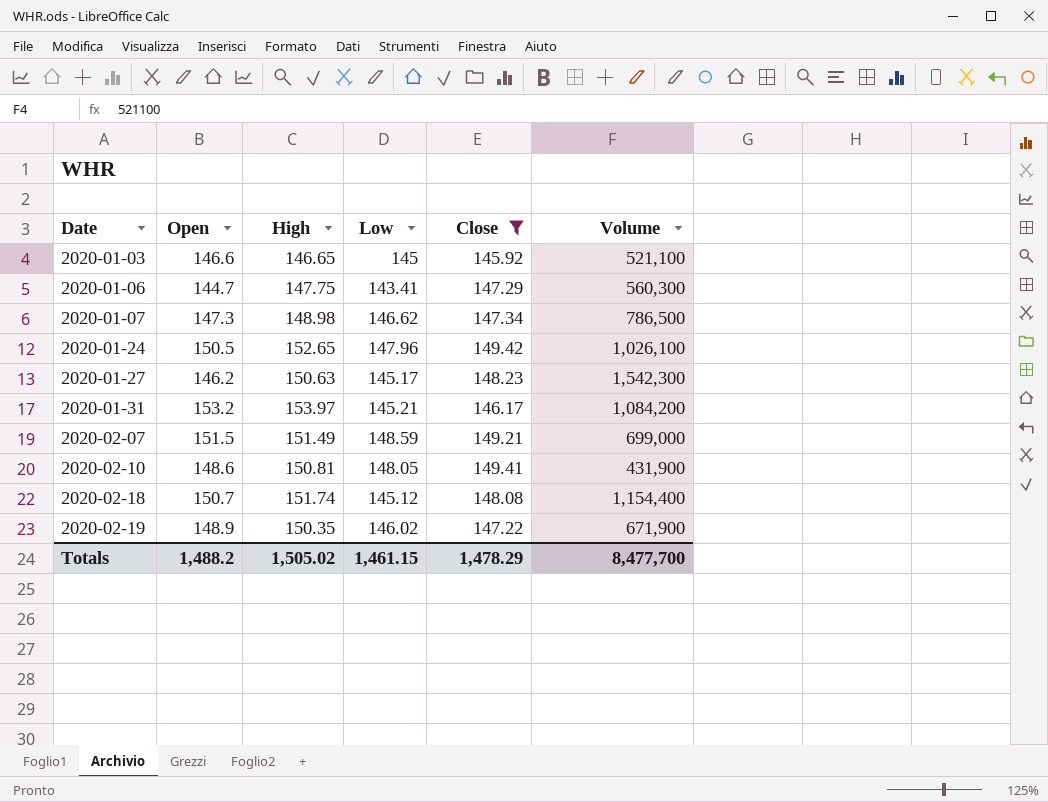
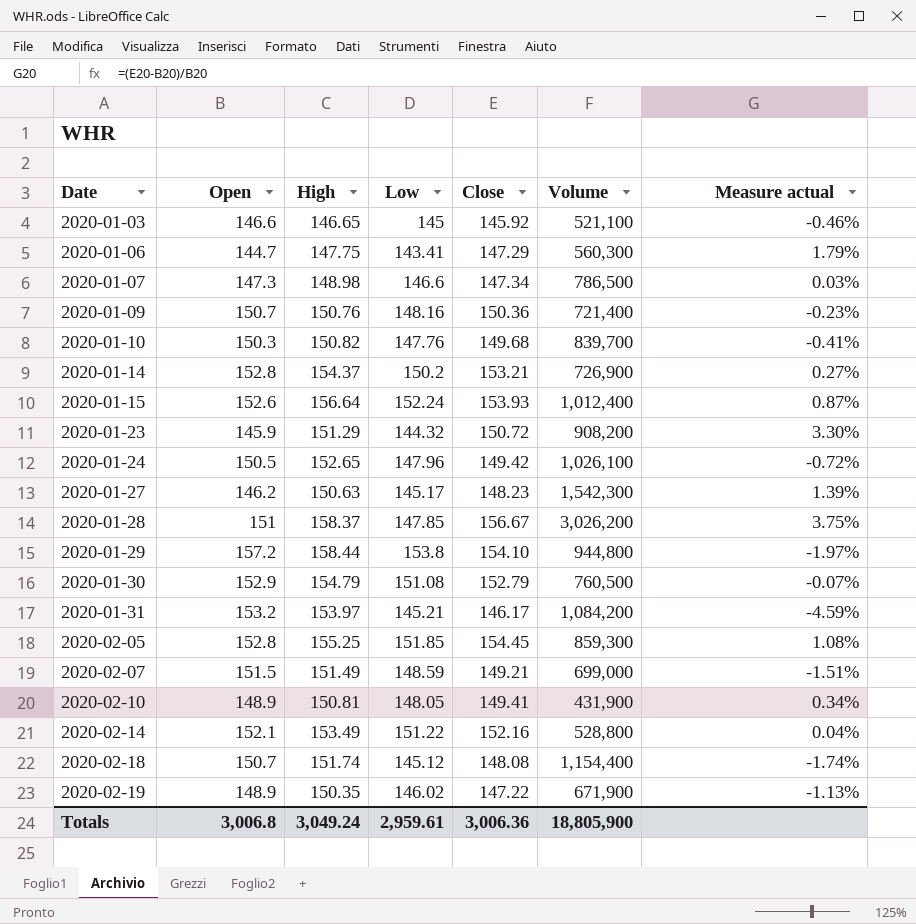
filter: Close <= 149.42 -> none
column Measure actual | formula: none -> ([Close] - [Open]) / [Open]
2020-01-07 | Low: 146.62 -> 146.6
2020-02-10 | Open: 148.6 -> 148.9
Totals | Open: 1,488.2 -> 3,006.8
Totals | High: 1,505.02 -> 3,049.24
Totals | Low: 1,461.15 -> 2,959.61
Totals | Close: 1,478.29 -> 3,006.36
Totals | Volume: 8,477,700 -> 18,805,900

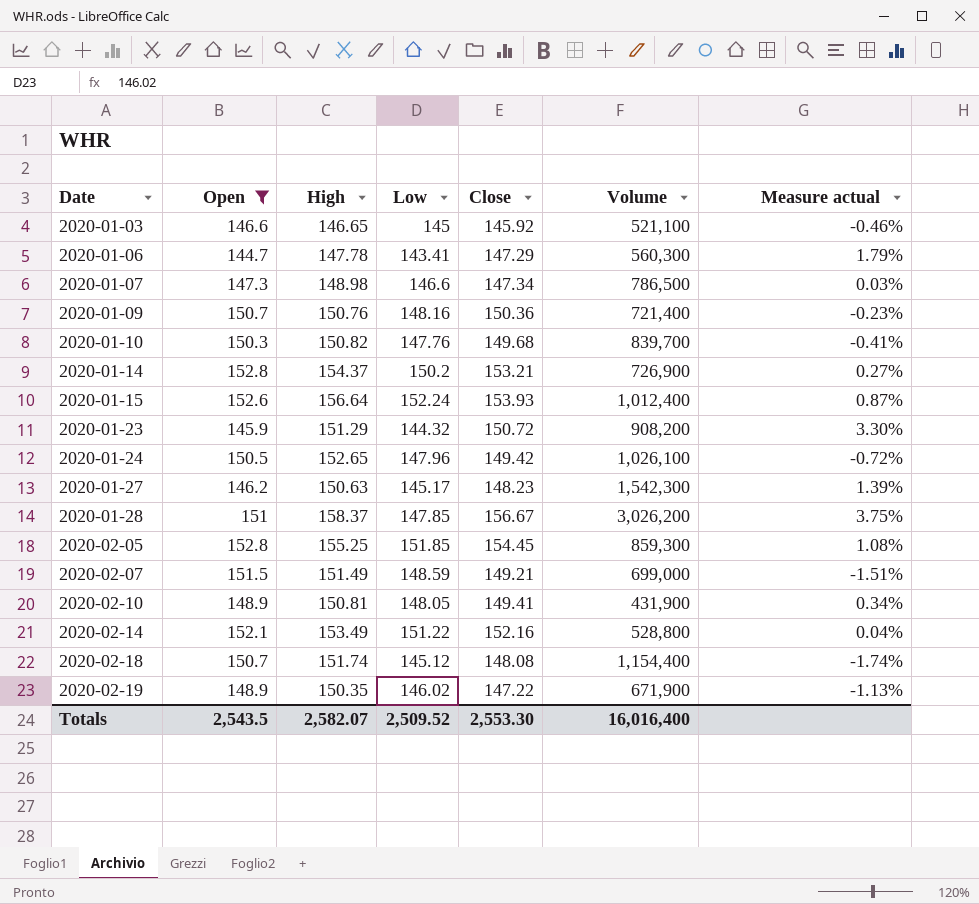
filter: none -> Open <= 152.8
2020-01-06 | High: 147.75 -> 147.78
Totals | Open: 3,006.8 -> 2,543.5
Totals | High: 3,049.24 -> 2,582.07
Totals | Low: 2,959.61 -> 2,509.52
Totals | Close: 3,006.36 -> 2,553.30
Totals | Volume: 18,805,900 -> 16,016,400

